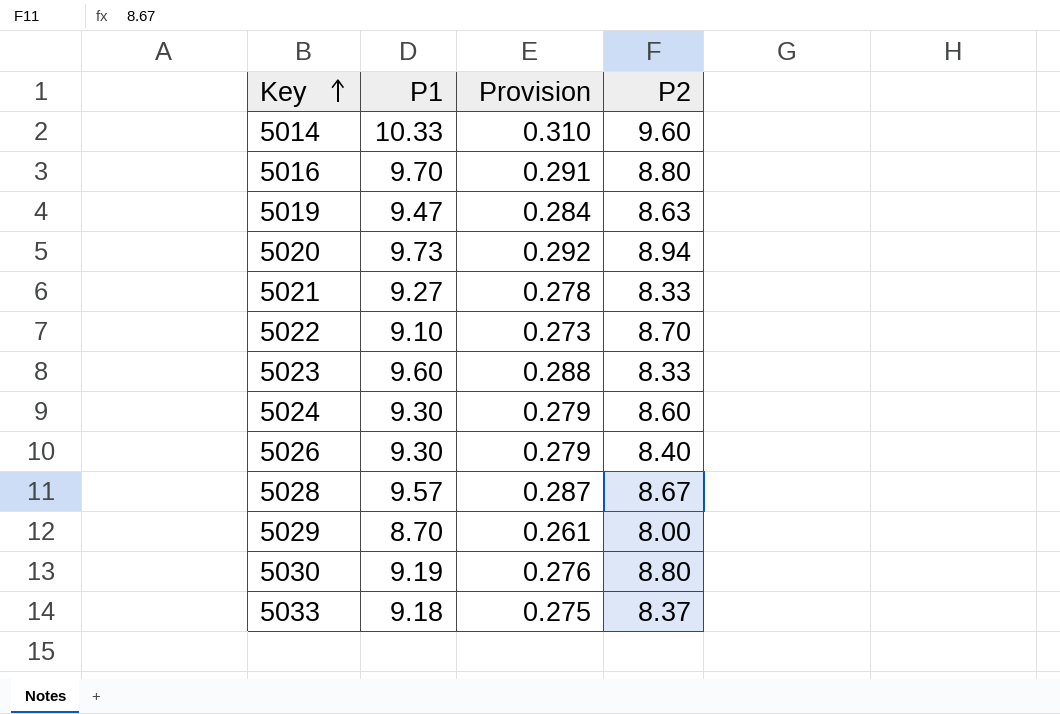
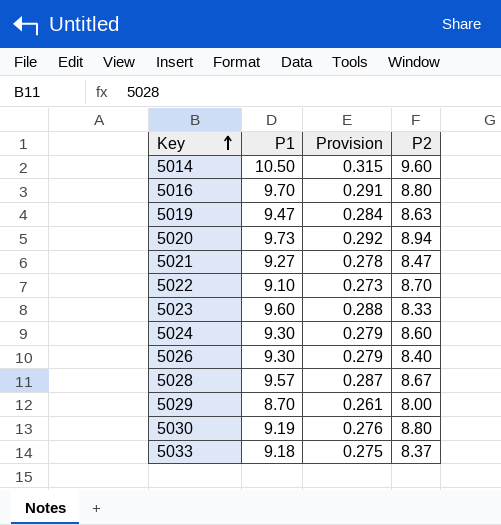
5014 | P1: 10.33 -> 10.50
5014 | Provision: 0.310 -> 0.315
5021 | P2: 8.33 -> 8.47

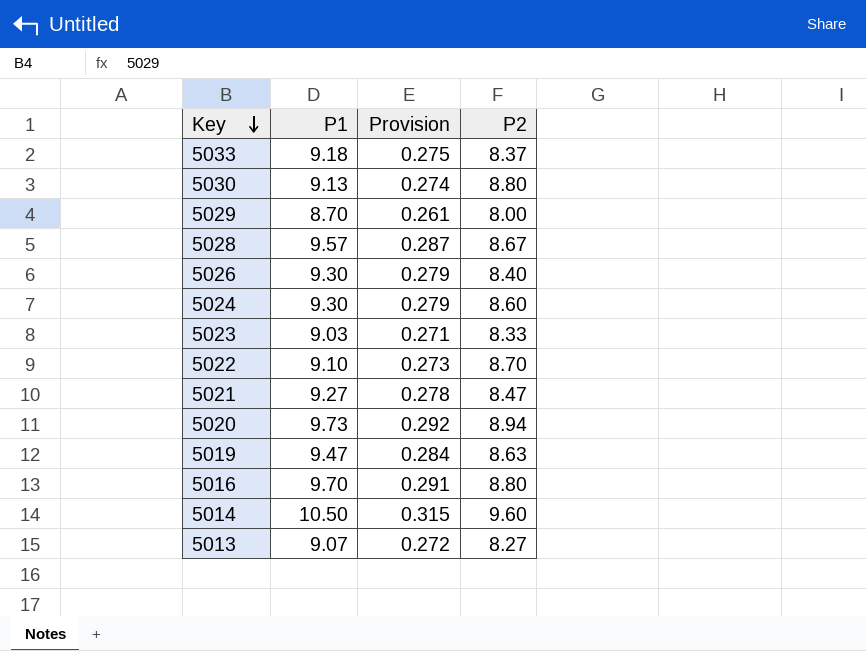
row order: Key ascending -> Key descending
5030 | P1: 9.19 -> 9.13
5030 | Provision: 0.276 -> 0.274
5023 | P1: 9.60 -> 9.03
5023 | Provision: 0.288 -> 0.271
row 5013: none -> 9.07 | 0.272 | 8.27

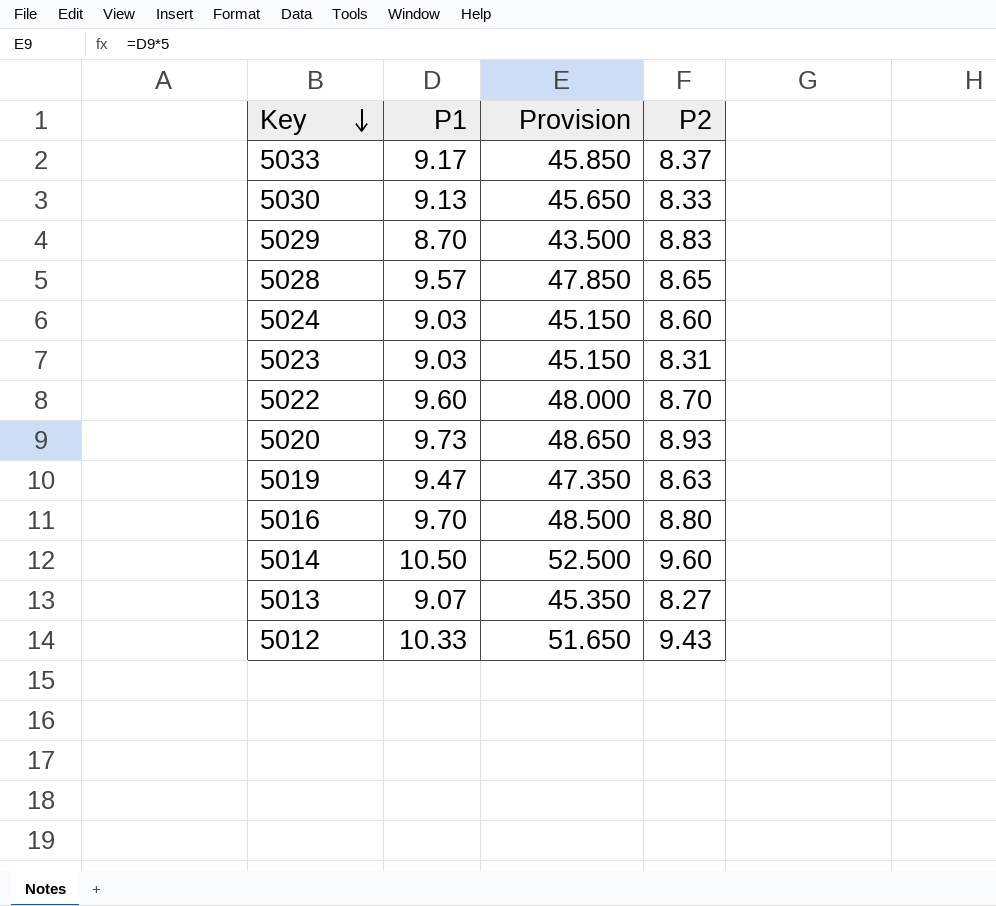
column Provision | formula: [P1] * 0.03 -> [P1] * 5
row 5026: 9.30 | 0.279 | 8.40 -> none
row 5021: 9.27 | 0.278 | 8.47 -> none
5033 | P1: 9.18 -> 9.17
5030 | P2: 8.80 -> 8.33
5029 | P2: 8.00 -> 8.83
5028 | P2: 8.67 -> 8.65
5024 | P1: 9.30 -> 9.03
5023 | P2: 8.33 -> 8.31
5022 | P1: 9.10 -> 9.60
5020 | P2: 8.94 -> 8.93
row 5012: none -> 10.33 | 51.650 | 9.43

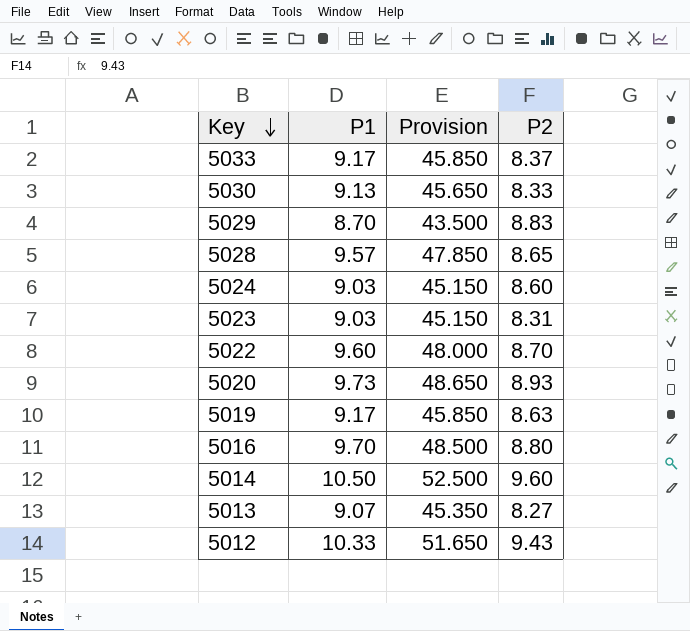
5019 | P1: 9.47 -> 9.17
5019 | Provision: 47.350 -> 45.850

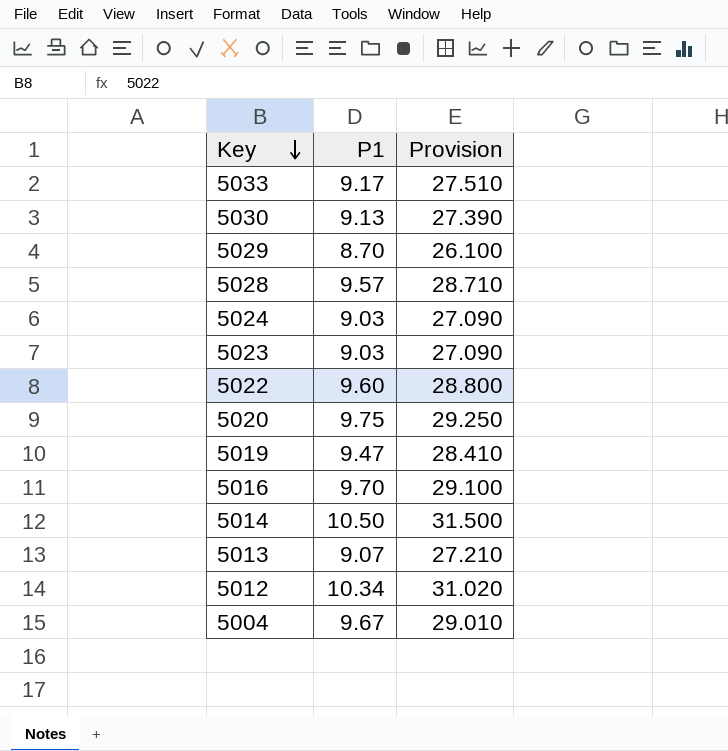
column P2 | position: 4 -> none
column Provision | formula: [P1] * 5 -> [P1] * 3
5020 | P1: 9.73 -> 9.75
5019 | P1: 9.17 -> 9.47
5012 | P1: 10.33 -> 10.34
row 5004: none -> 9.67 | 29.010

